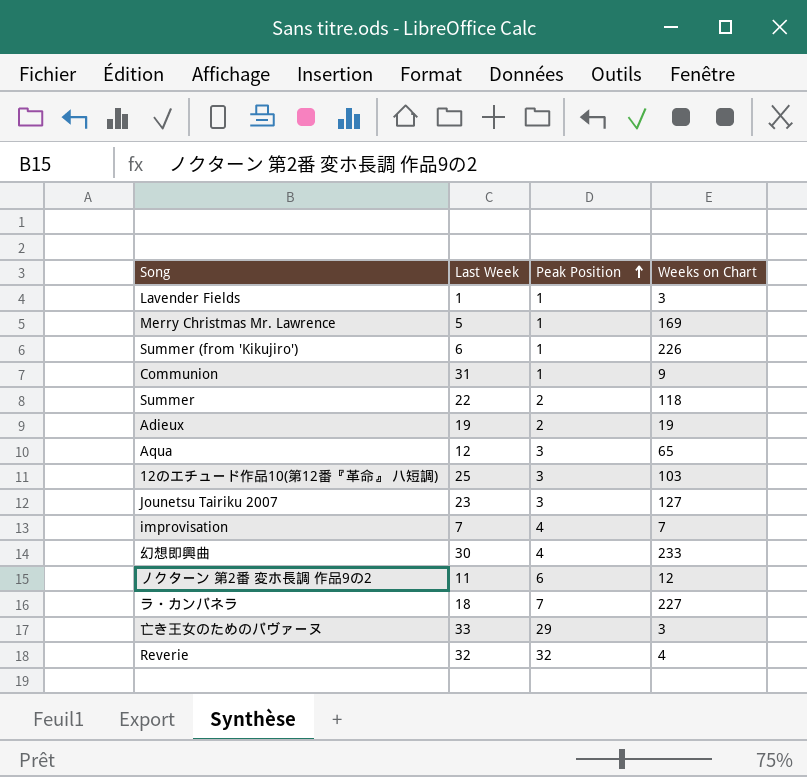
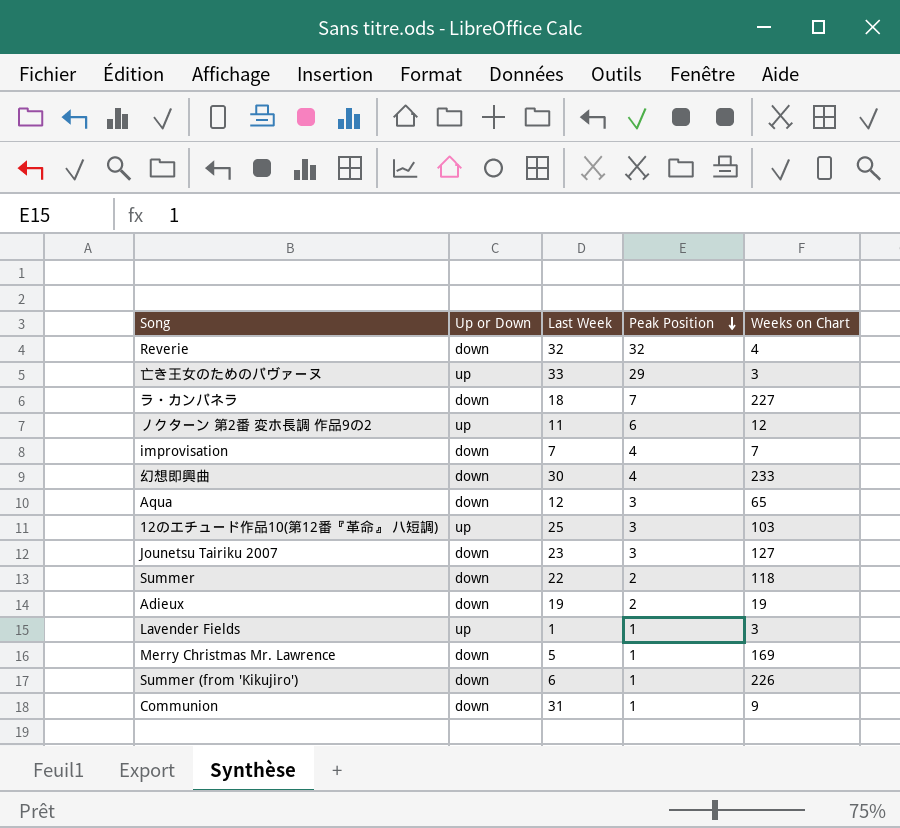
row order: Peak Position ascending -> Peak Position descending
column Up or Down | position: none -> 2

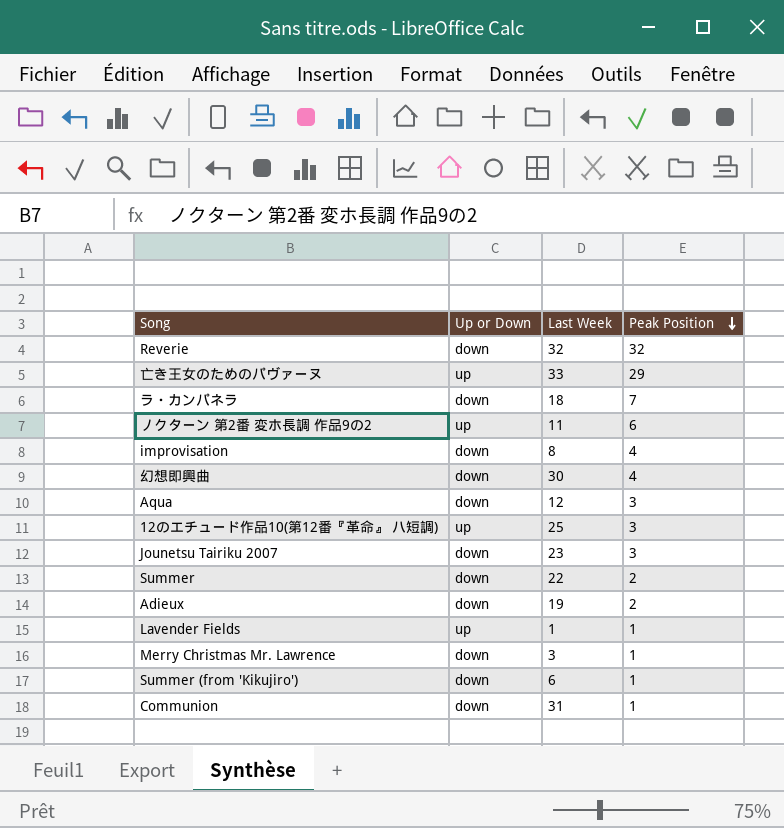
column Weeks on Chart | position: 5 -> none
improvisation | Last Week: 7 -> 8
Merry Christmas Mr. Lawrence | Last Week: 5 -> 3

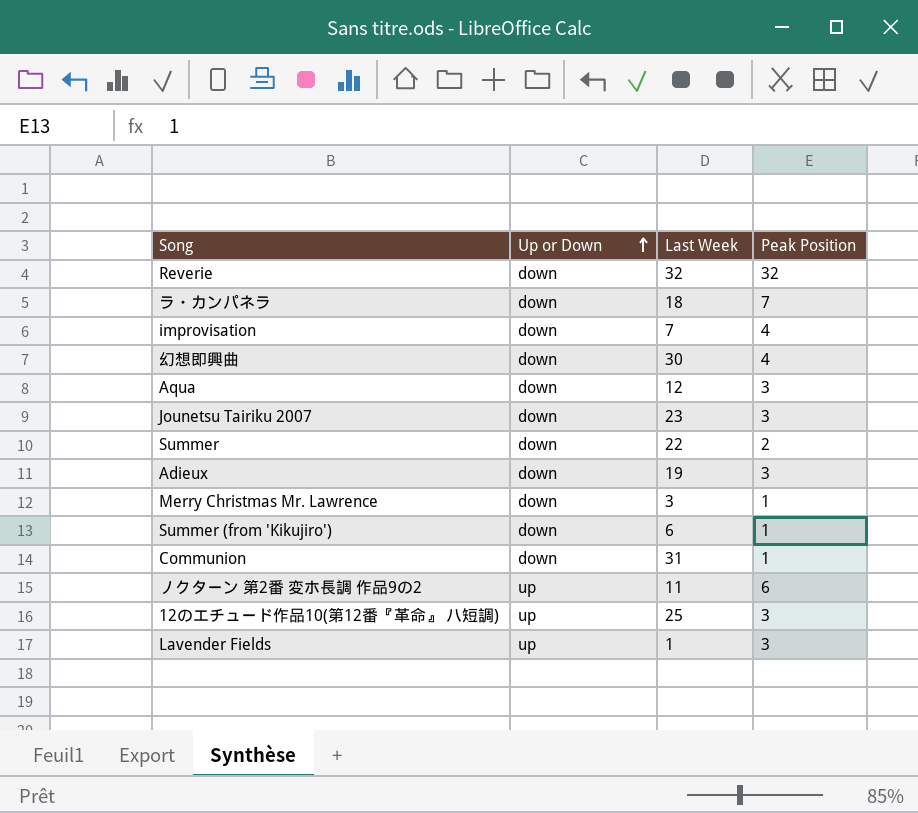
row order: Peak Position descending -> Up or Down ascending
row 亡き王女のためのパヴァーヌ: up | 33 | 29 -> none
improvisation | Last Week: 8 -> 7
Adieux | Peak Position: 2 -> 3
Lavender Fields | Peak Position: 1 -> 3

